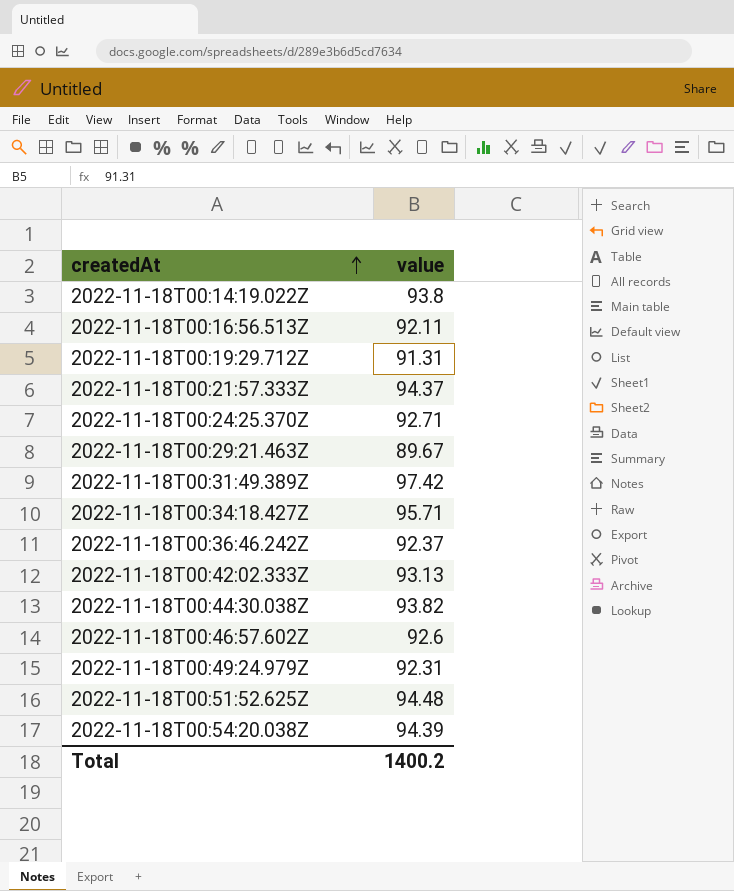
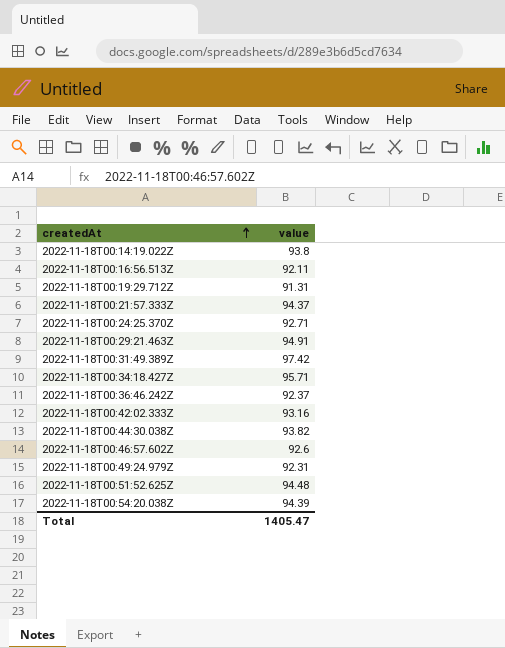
2022-11-18T00:29:21.463Z | value: 89.67 -> 94.91
2022-11-18T00:42:02.333Z | value: 93.13 -> 93.16
Total | value: 1400.2 -> 1405.47

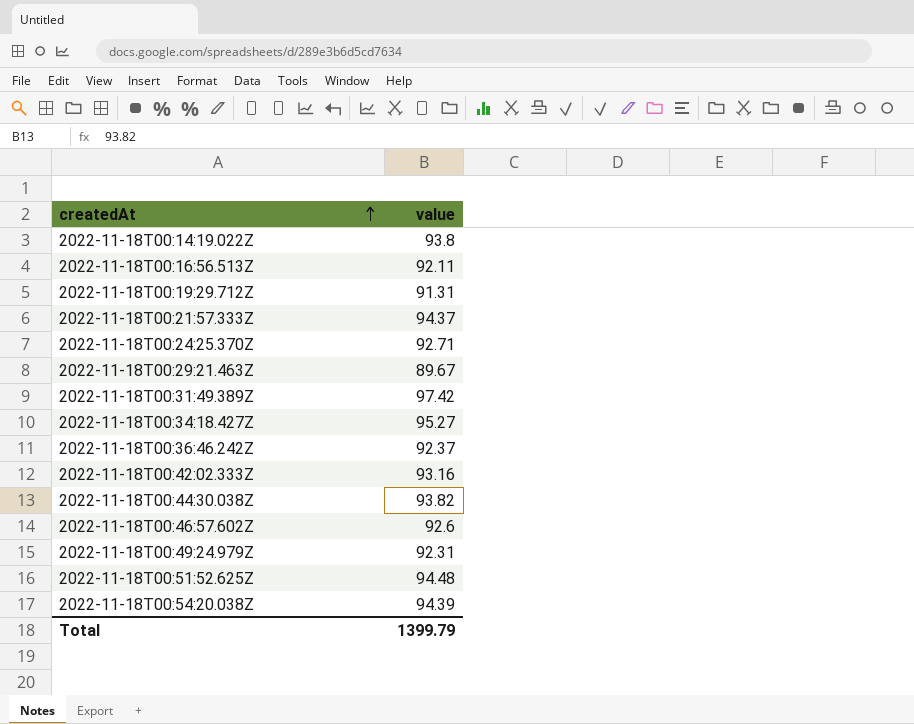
2022-11-18T00:29:21.463Z | value: 94.91 -> 89.67
2022-11-18T00:34:18.427Z | value: 95.71 -> 95.27
Total | value: 1405.47 -> 1399.79

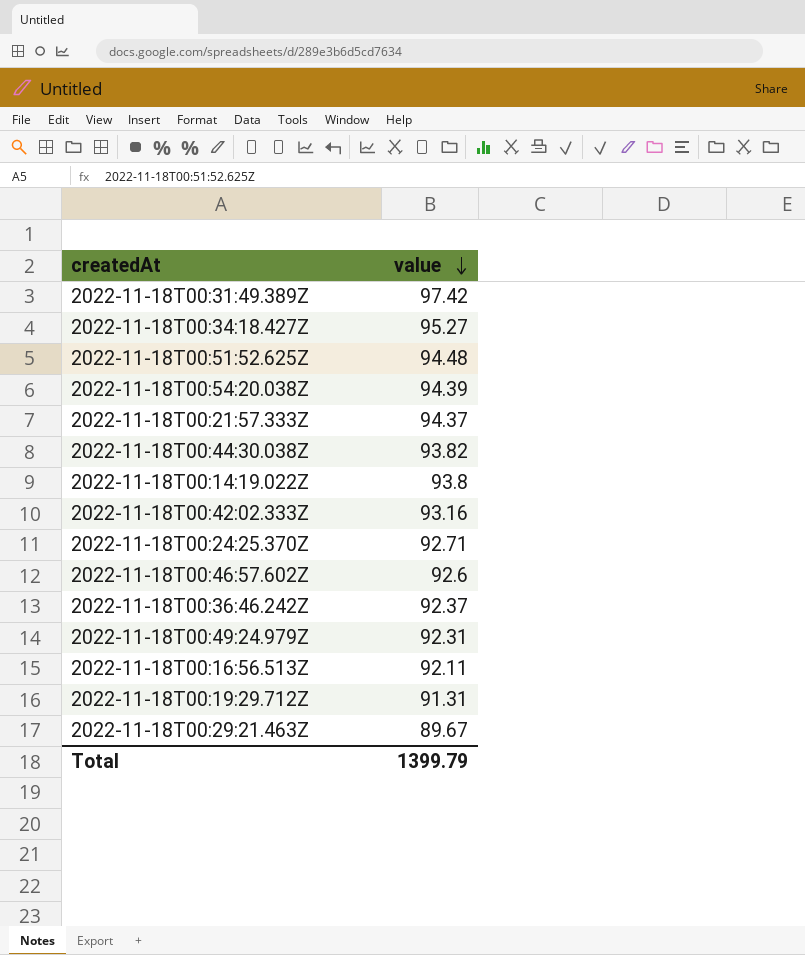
row order: createdAt ascending -> value descending

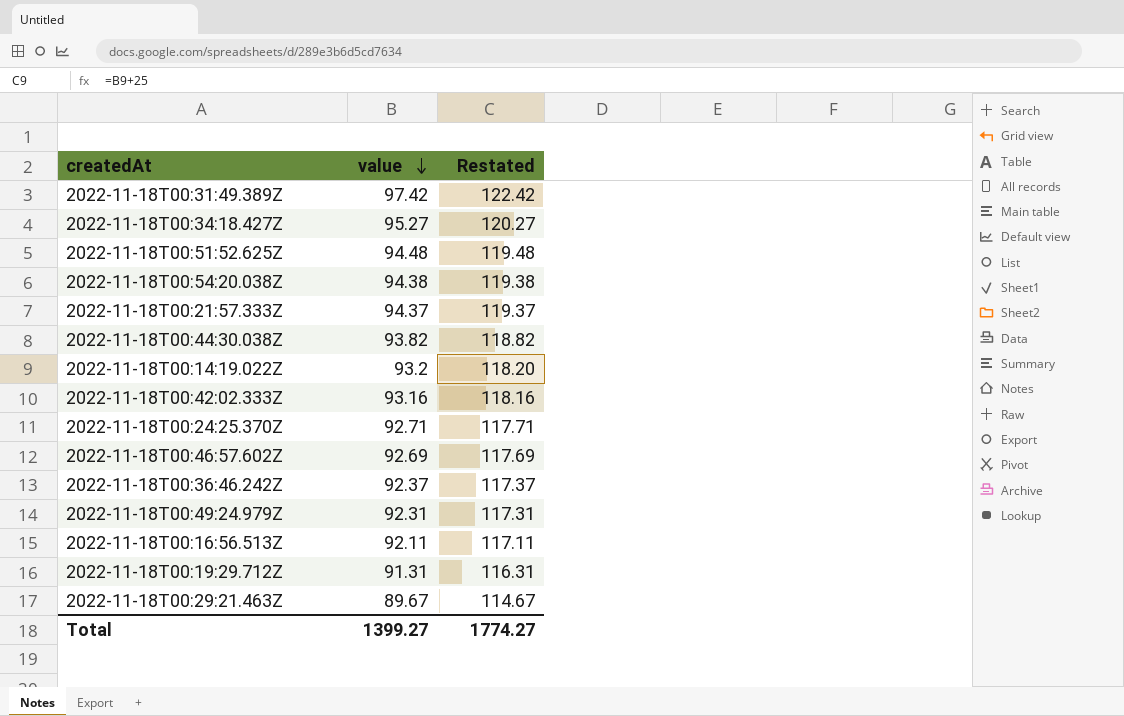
column Restated | formula: none -> [value] + 25
2022-11-18T00:54:20.038Z | value: 94.39 -> 94.38
2022-11-18T00:14:19.022Z | value: 93.8 -> 93.2
2022-11-18T00:46:57.602Z | value: 92.6 -> 92.69
Total | value: 1399.79 -> 1399.27

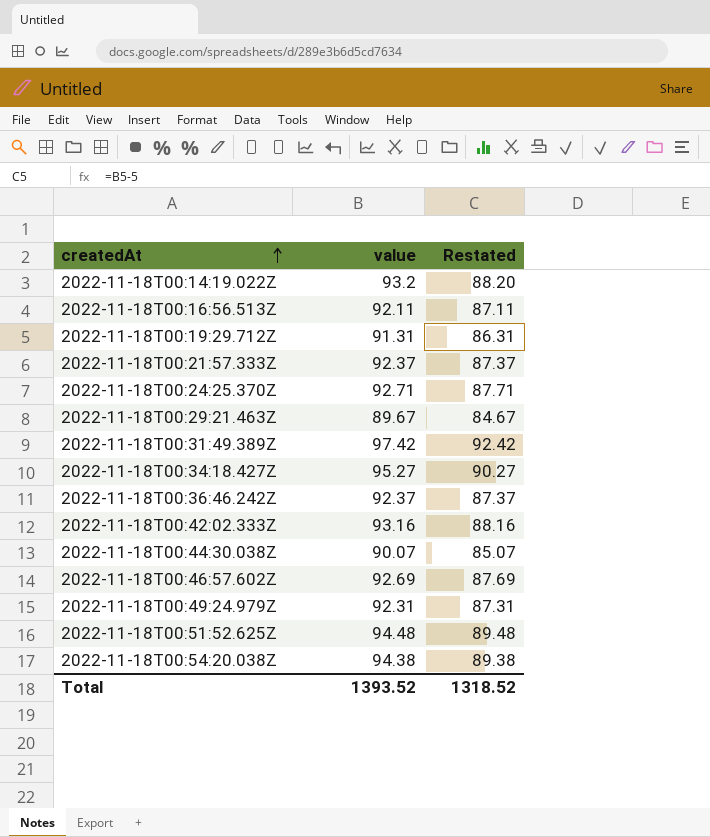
row order: value descending -> createdAt ascending
column Restated | formula: [value] + 25 -> [value] - 5
2022-11-18T00:21:57.333Z | value: 94.37 -> 92.37
2022-11-18T00:44:30.038Z | value: 93.82 -> 90.07
Total | value: 1399.27 -> 1393.52
Total | Restated: 1774.27 -> 1318.52

